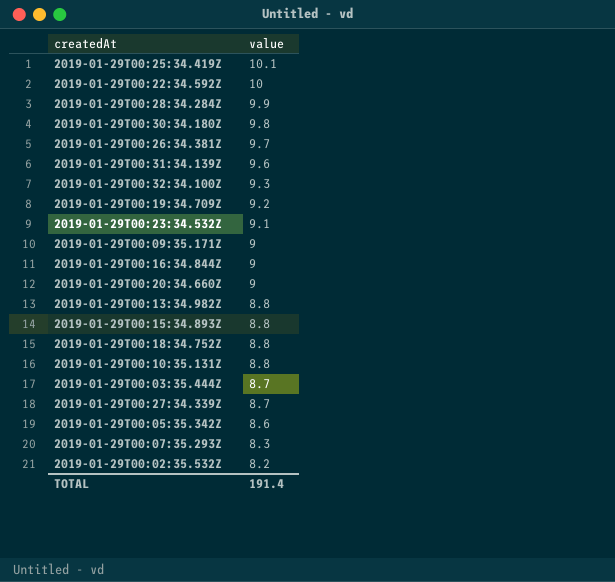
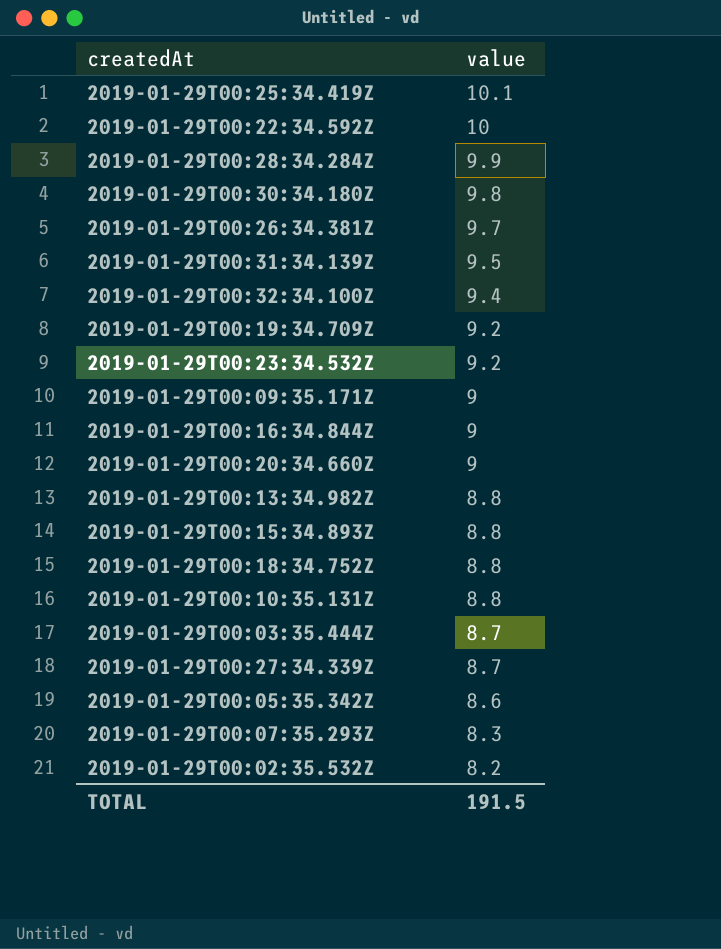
2019-01-29T00:31:34.139Z | value: 9.6 -> 9.5
2019-01-29T00:32:34.100Z | value: 9.3 -> 9.4
2019-01-29T00:23:34.532Z | value: 9.1 -> 9.2
TOTAL | value: 191.4 -> 191.5

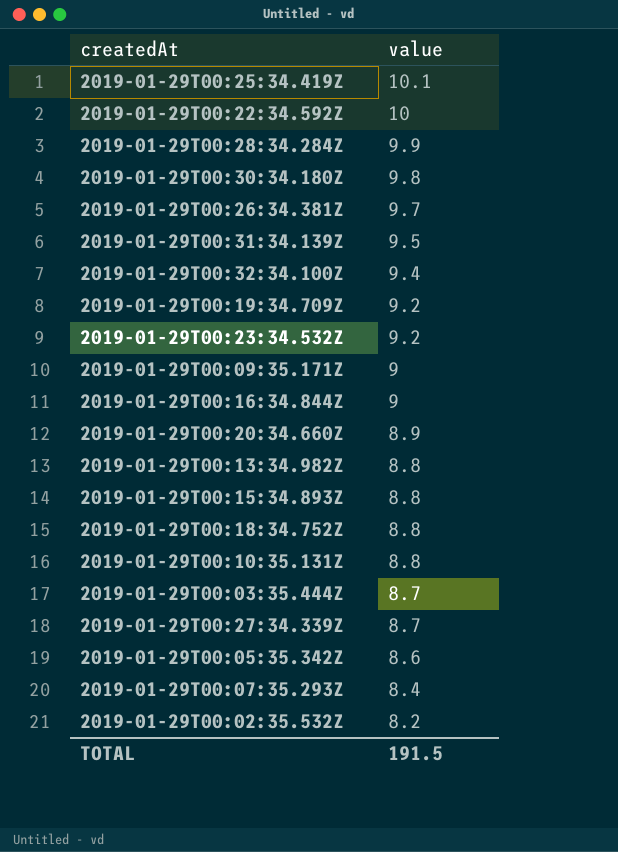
2019-01-29T00:20:34.660Z | value: 9 -> 8.9
2019-01-29T00:07:35.293Z | value: 8.3 -> 8.4

